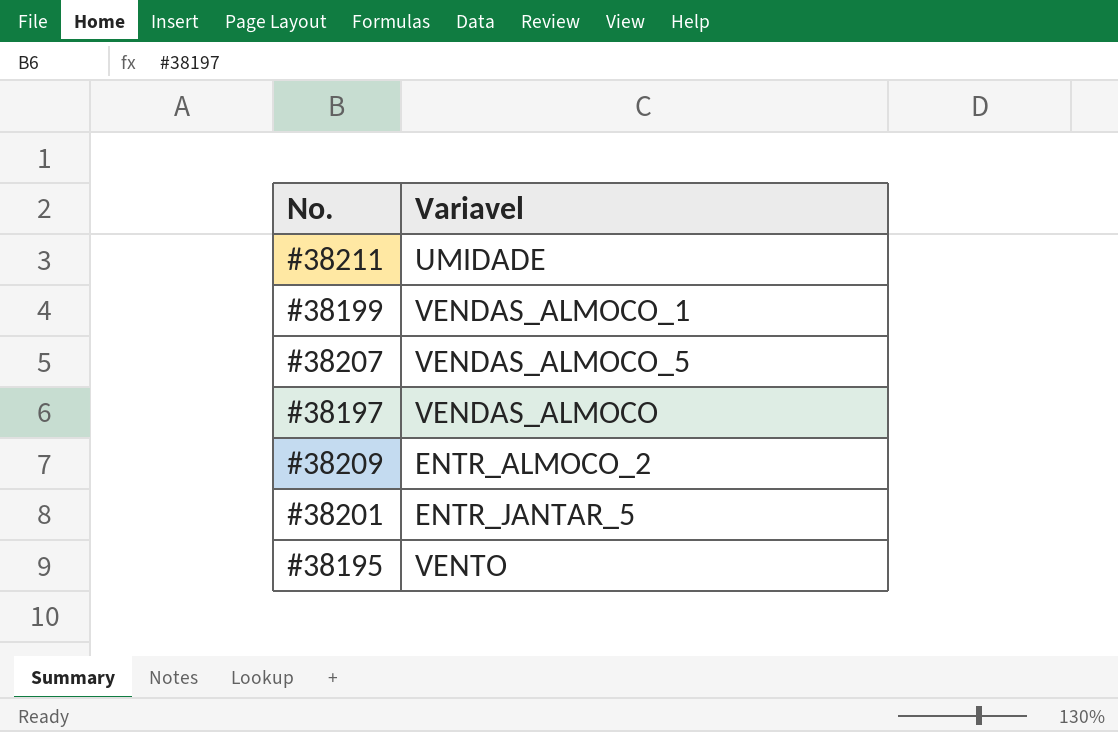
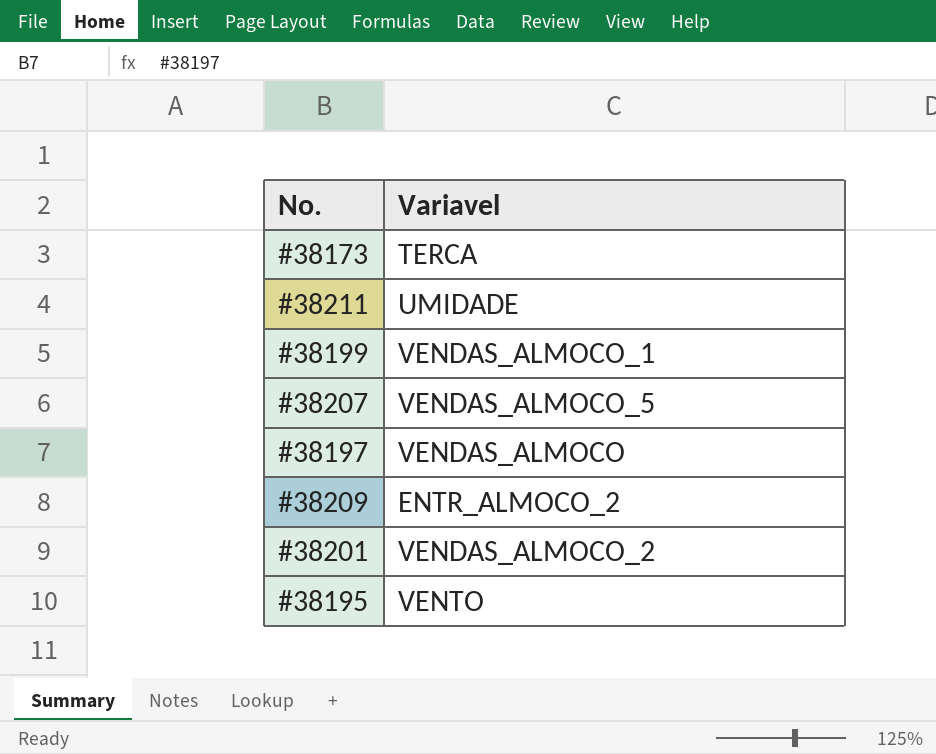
row #38173: none -> TERCA
#38201 | Variavel: ENTR_JANTAR_5 -> VENDAS_ALMOCO_2

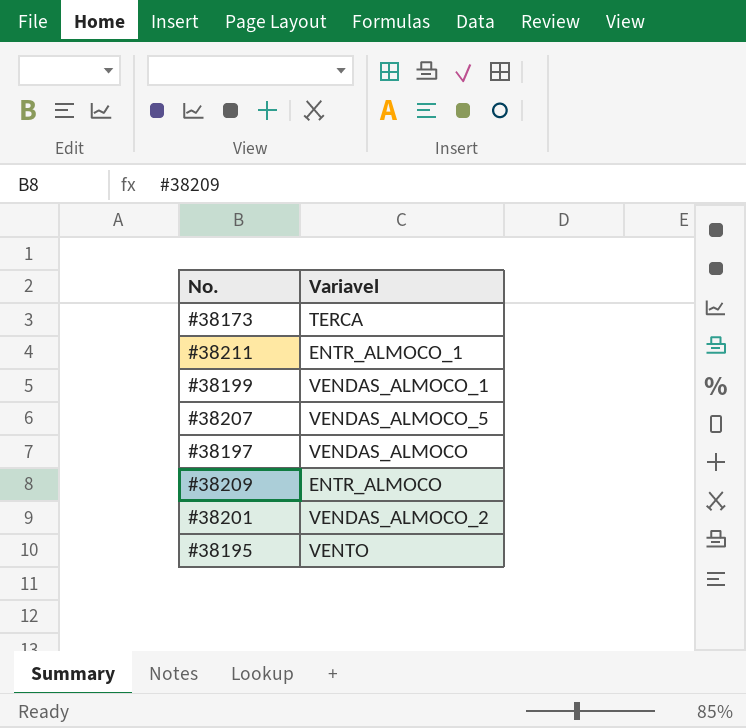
#38211 | Variavel: UMIDADE -> ENTR_ALMOCO_1
#38209 | Variavel: ENTR_ALMOCO_2 -> ENTR_ALMOCO

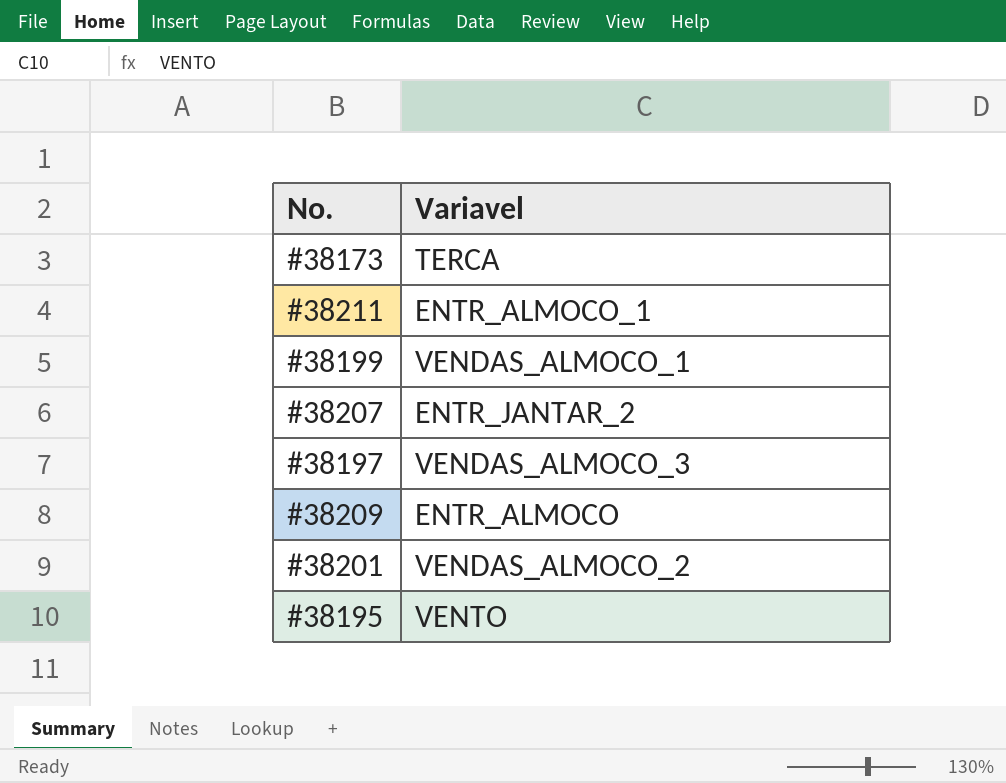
#38207 | Variavel: VENDAS_ALMOCO_5 -> ENTR_JANTAR_2
#38197 | Variavel: VENDAS_ALMOCO -> VENDAS_ALMOCO_3

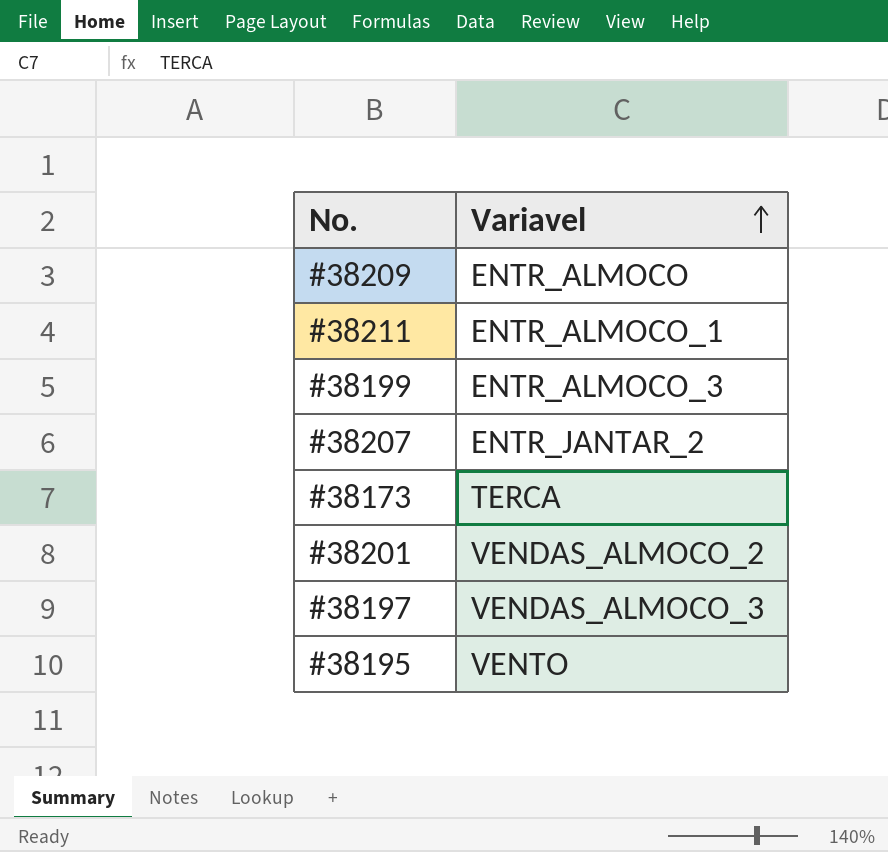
row order: none -> Variavel ascending
#38199 | Variavel: VENDAS_ALMOCO_1 -> ENTR_ALMOCO_3

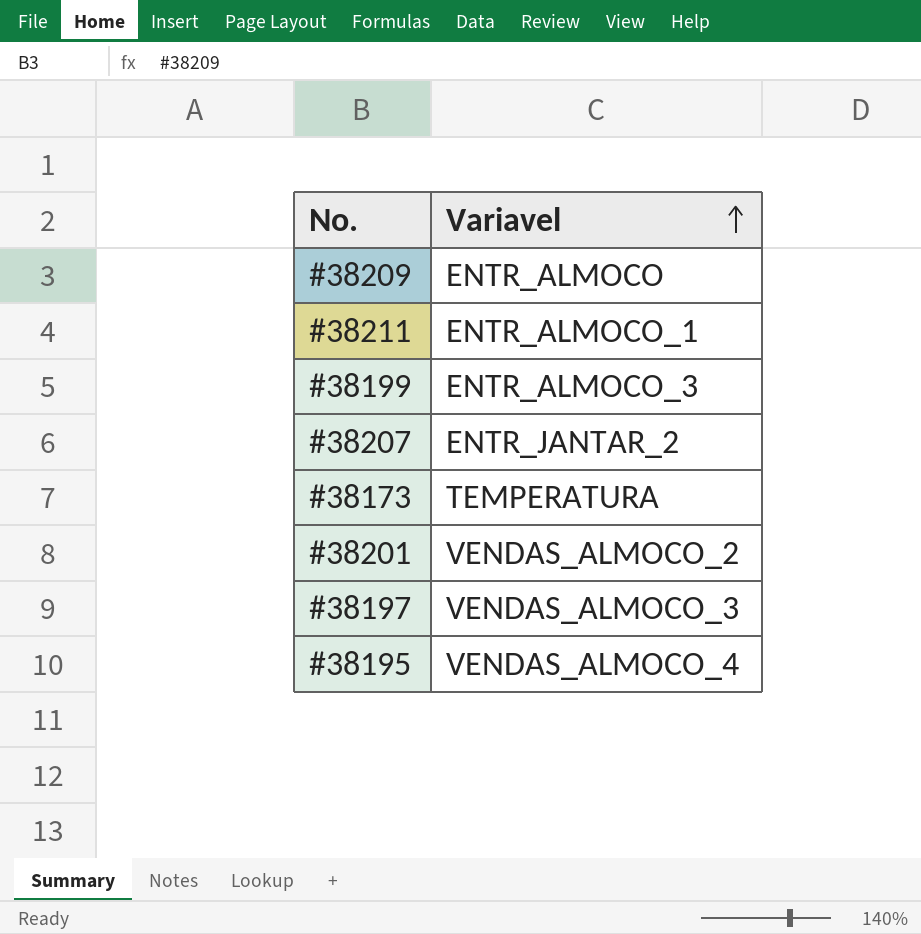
#38173 | Variavel: TERCA -> TEMPERATURA
#38195 | Variavel: VENTO -> VENDAS_ALMOCO_4

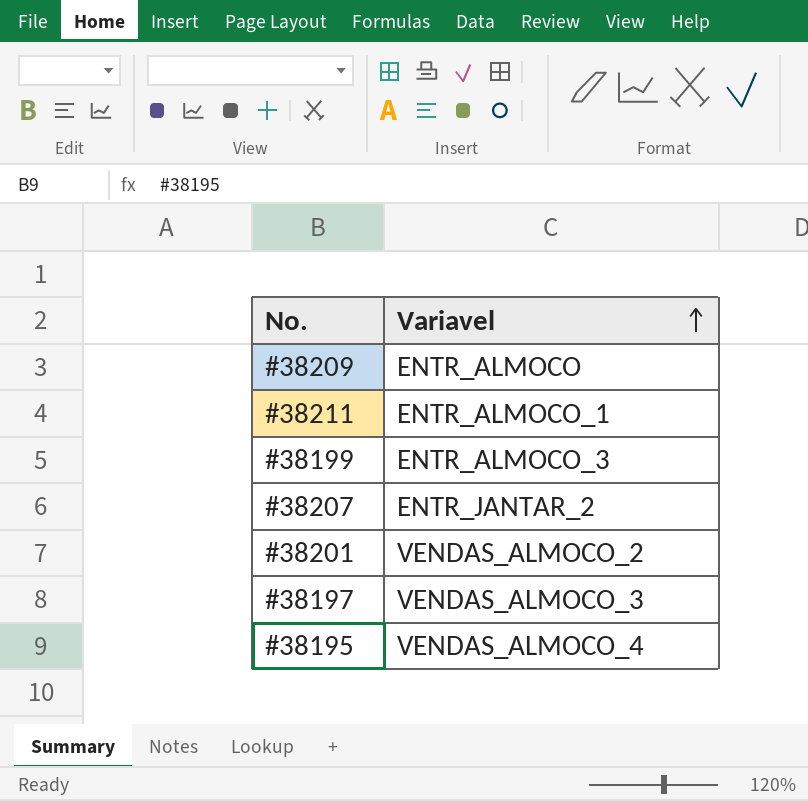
row #38173: TEMPERATURA -> none

